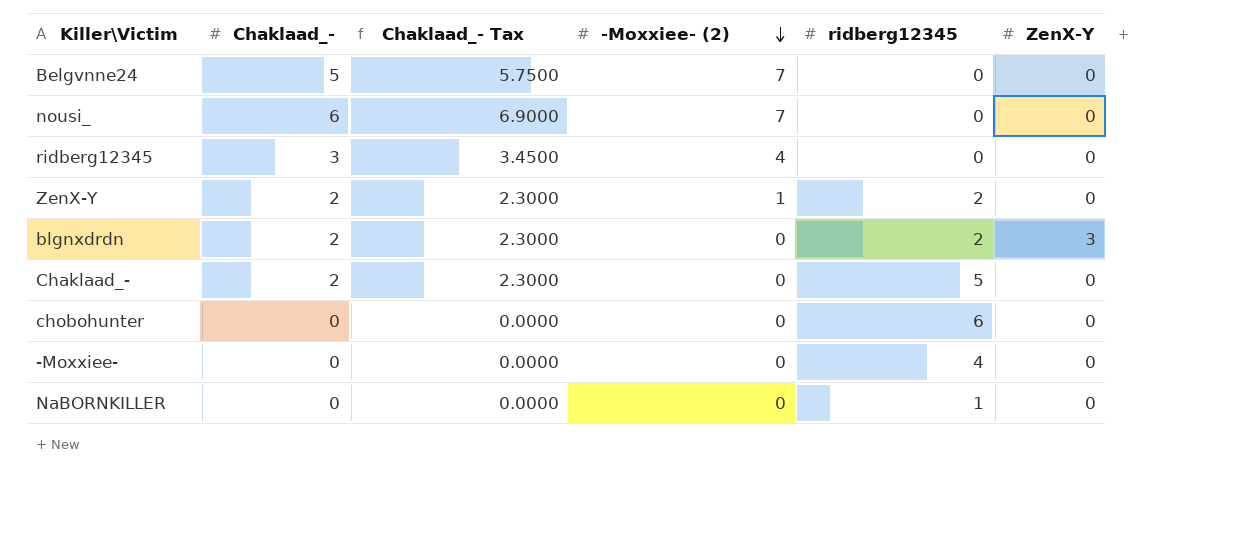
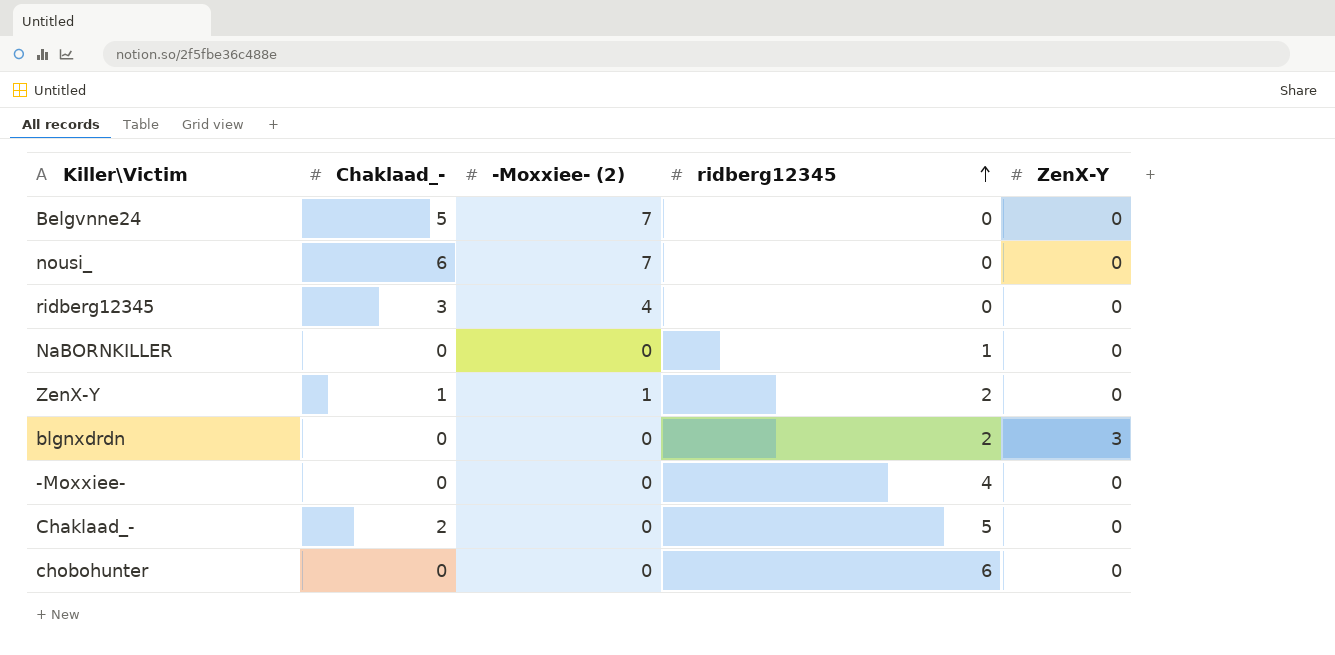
row order: -Moxxiee- (2) descending -> ridberg12345 ascending
column Chaklaad_- Tax | formula: [Chaklaad_-] * 1.15 -> none
ZenX-Y | Chaklaad_-: 2 -> 1
blgnxdrdn | Chaklaad_-: 2 -> 0

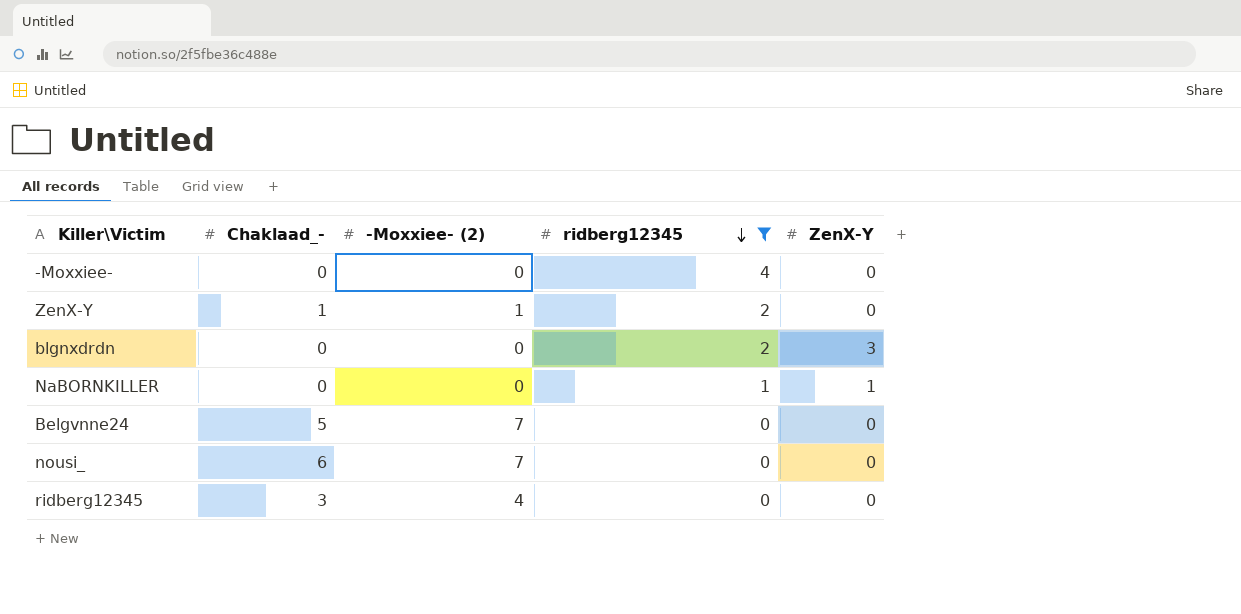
filter: none -> ridberg12345 <= 4
row order: ridberg12345 ascending -> ridberg12345 descending
NaBORNKILLER | ZenX-Y: 0 -> 1

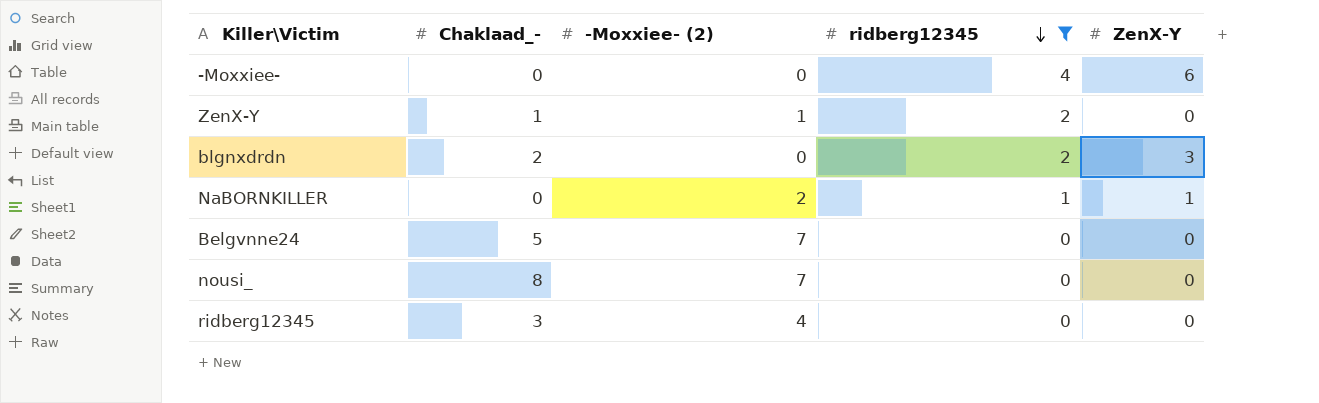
-Moxxiee- | ZenX-Y: 0 -> 6
blgnxdrdn | Chaklaad_-: 0 -> 2
NaBORNKILLER | -Moxxiee- (2): 0 -> 2
nousi_ | Chaklaad_-: 6 -> 8

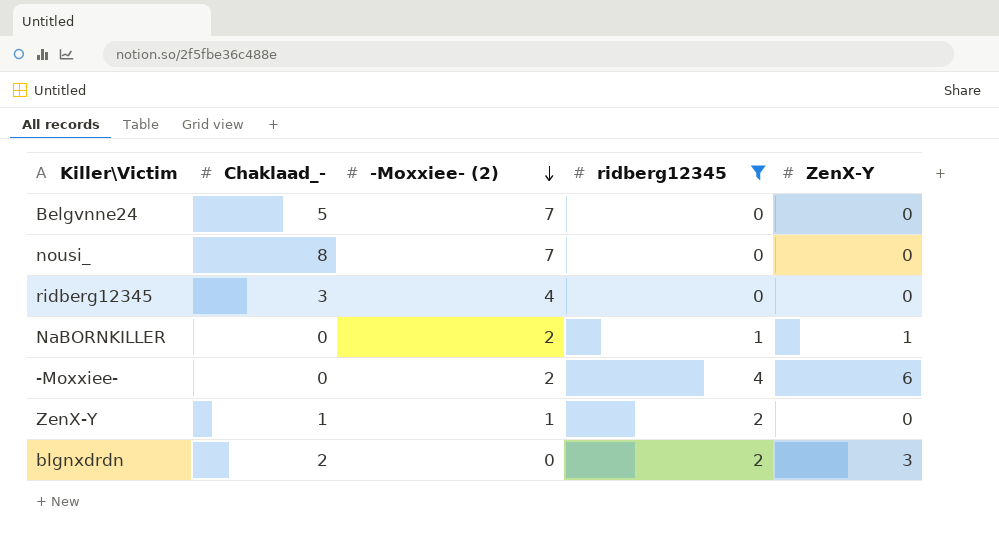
row order: ridberg12345 descending -> -Moxxiee- (2) descending
-Moxxiee- | -Moxxiee- (2): 0 -> 2

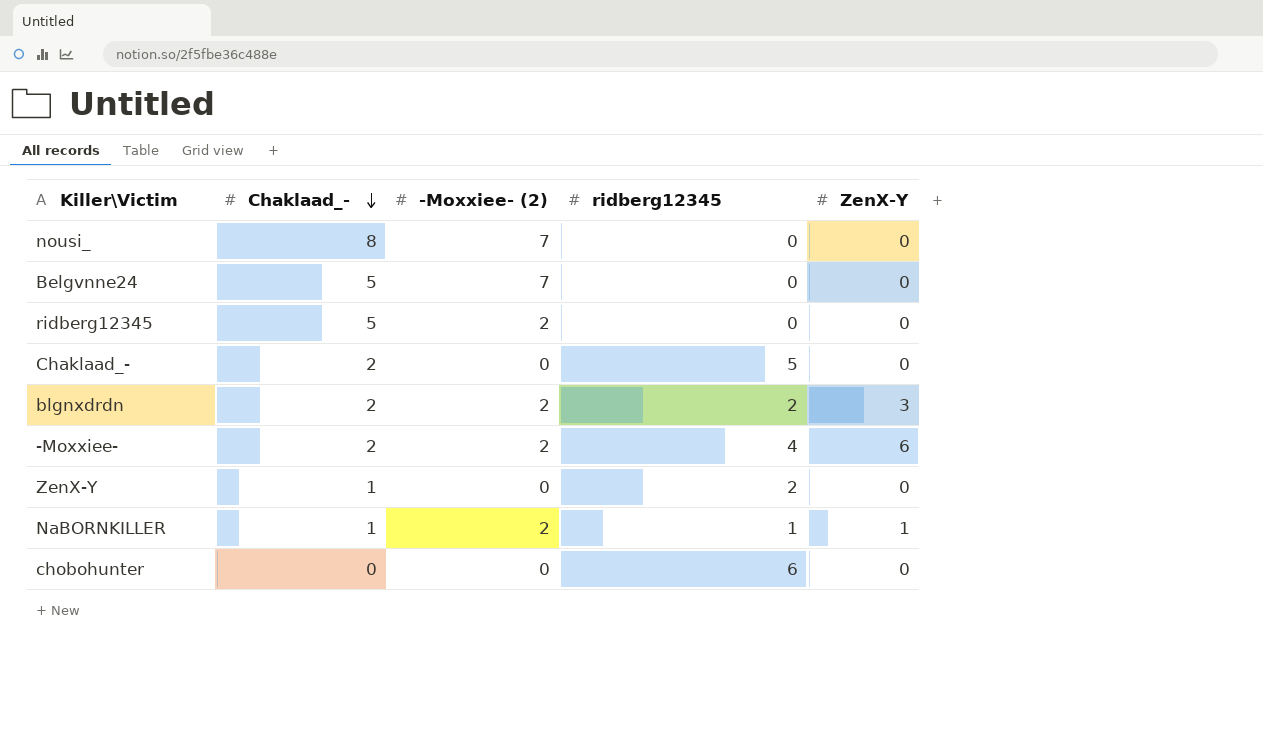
filter: ridberg12345 <= 4 -> none
row order: -Moxxiee- (2) descending -> Chaklaad_- descending
ridberg12345 | Chaklaad_-: 3 -> 5
ridberg12345 | -Moxxiee- (2): 4 -> 2
blgnxdrdn | -Moxxiee- (2): 0 -> 2
-Moxxiee- | Chaklaad_-: 0 -> 2
ZenX-Y | -Moxxiee- (2): 1 -> 0
NaBORNKILLER | Chaklaad_-: 0 -> 1

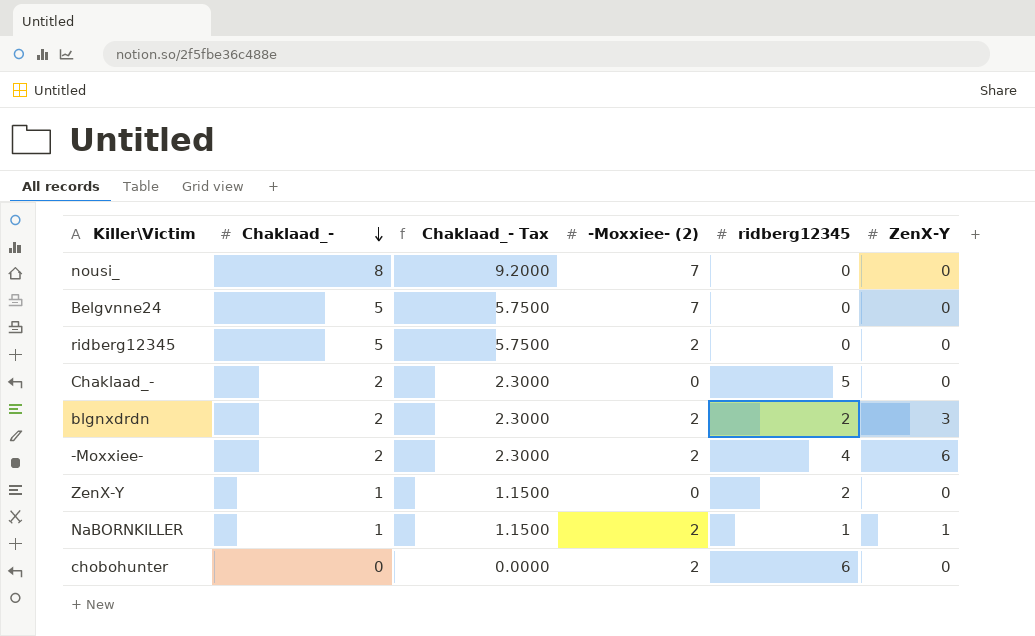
column Chaklaad_- Tax | formula: none -> [Chaklaad_-] * 1.15
chobohunter | -Moxxiee- (2): 0 -> 2

